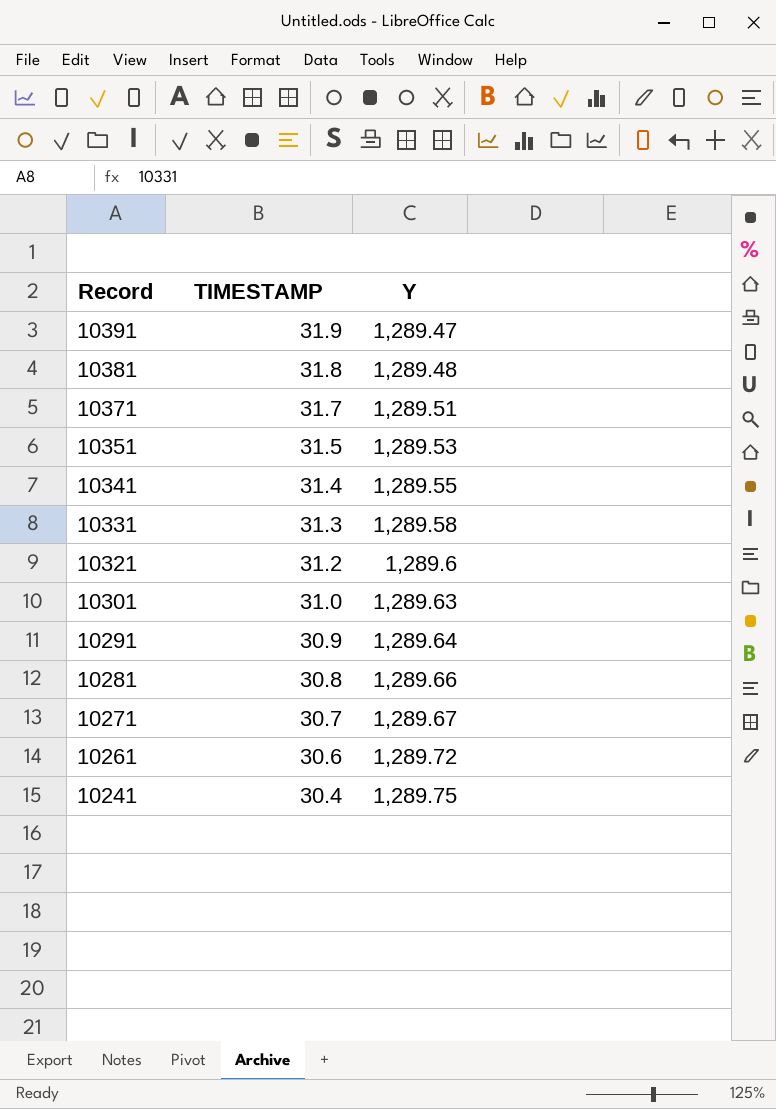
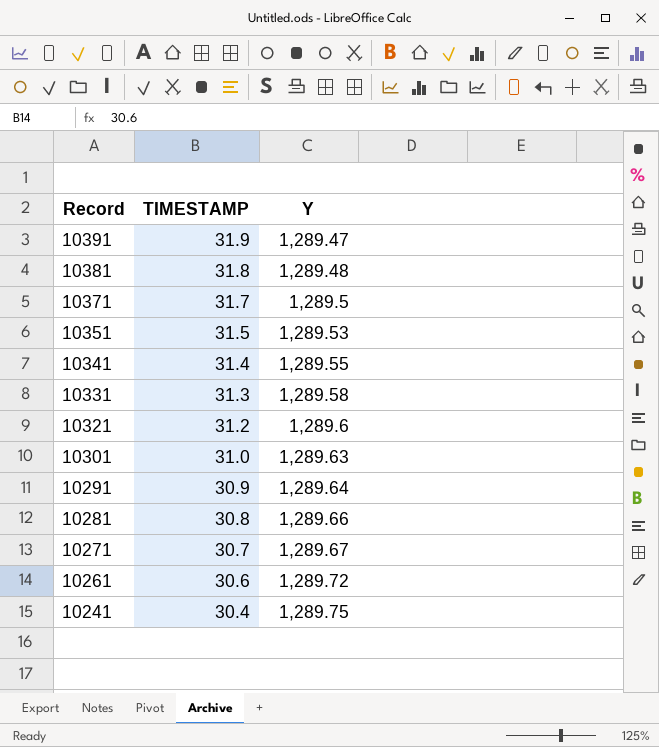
10371 | Y: 1,289.51 -> 1,289.5

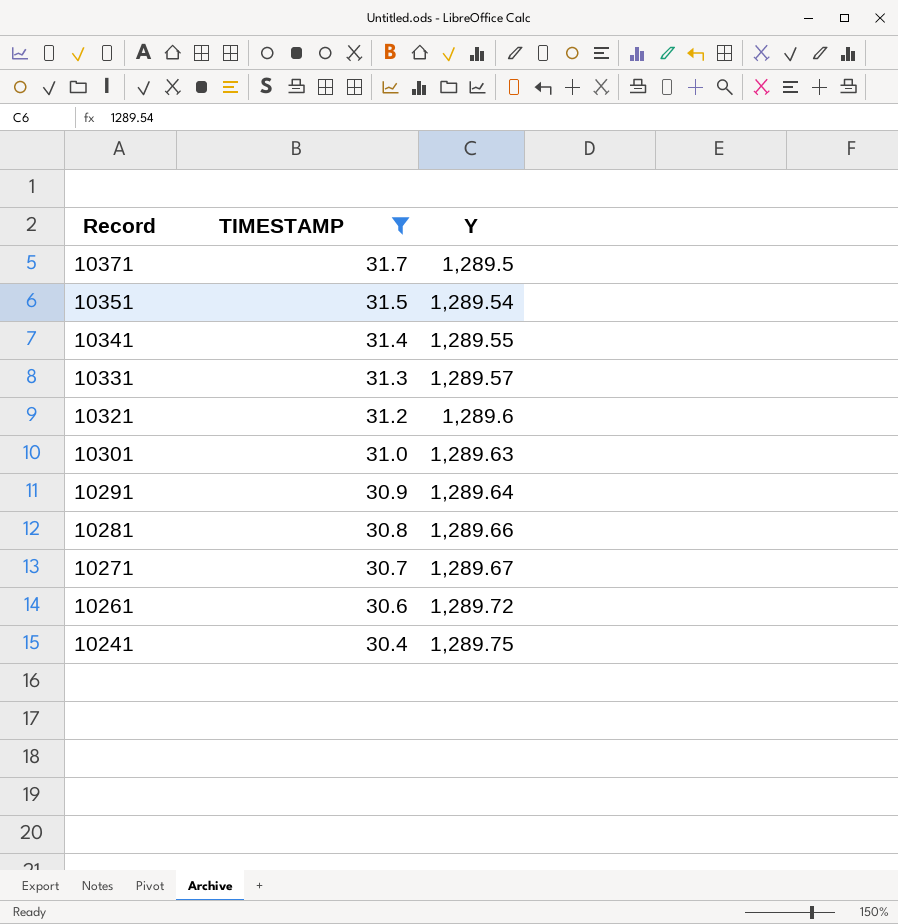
filter: none -> TIMESTAMP <= 31.7
10351 | Y: 1,289.53 -> 1,289.54
10331 | Y: 1,289.58 -> 1,289.57

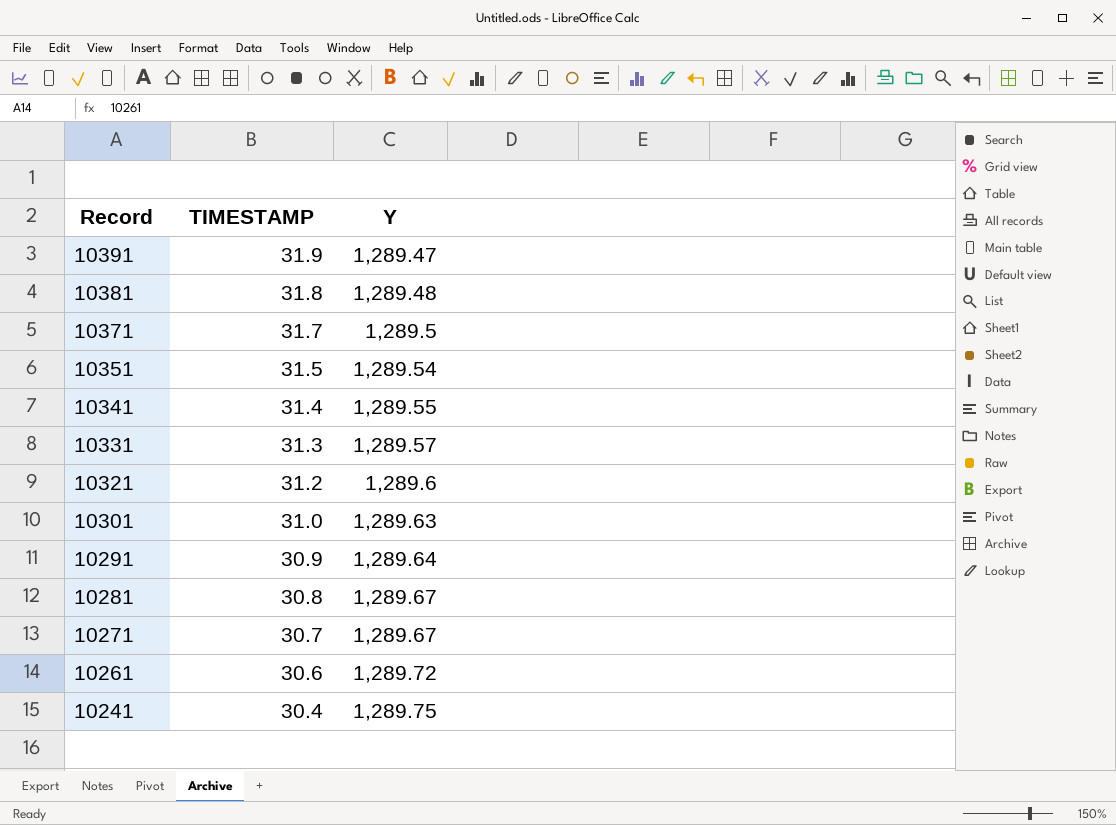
filter: TIMESTAMP <= 31.7 -> none
10281 | Y: 1,289.66 -> 1,289.67

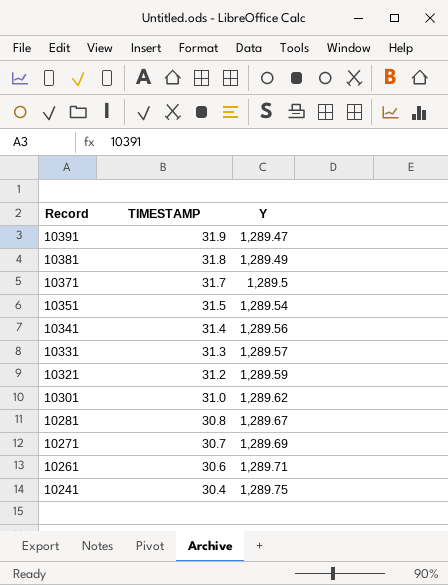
row 10291: 30.9 | 1,289.64 -> none
10381 | Y: 1,289.48 -> 1,289.49
10341 | Y: 1,289.55 -> 1,289.56
10321 | Y: 1,289.6 -> 1,289.59
10301 | Y: 1,289.63 -> 1,289.62
10271 | Y: 1,289.67 -> 1,289.69
10261 | Y: 1,289.72 -> 1,289.71

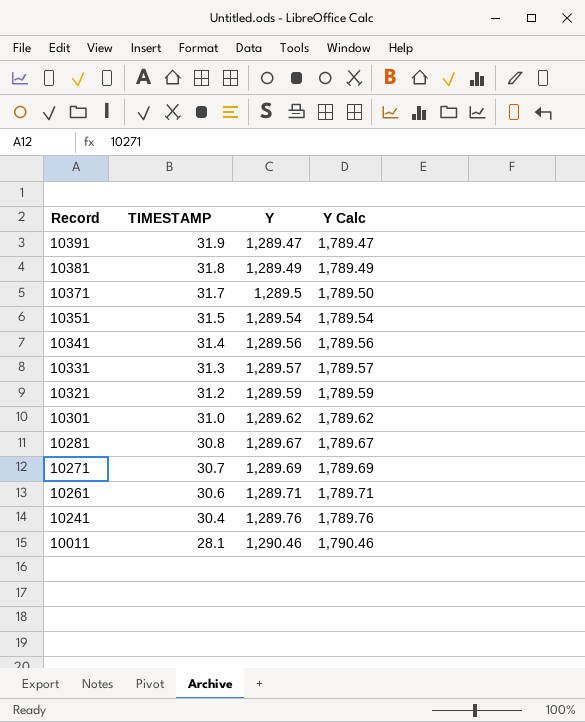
column Y Calc | formula: none -> [Y] + 500
10241 | Y: 1,289.75 -> 1,289.76
row 10011: none -> 28.1 | 1,290.46 | 1,790.46

